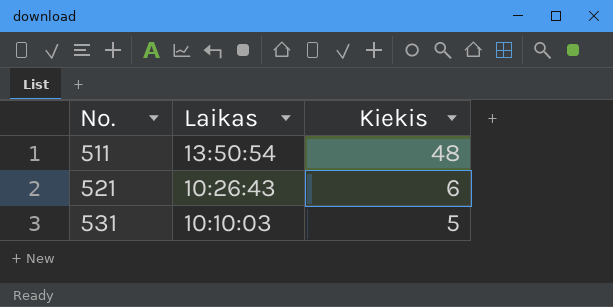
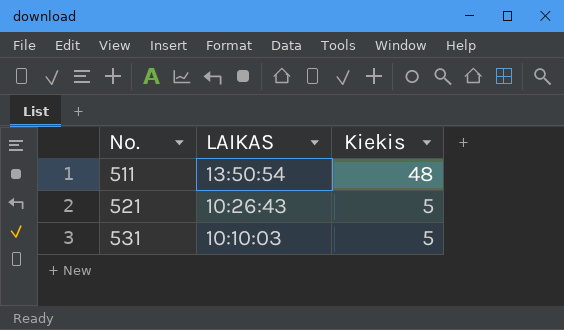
column name: Laikas -> LAIKAS
521 | Kiekis: 6 -> 5

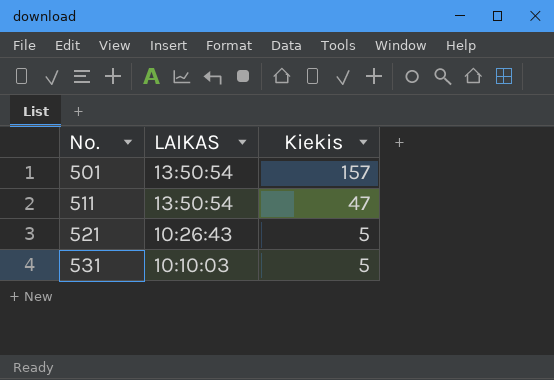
row 501: none -> 13:50:54 | 157
511 | Kiekis: 48 -> 47

